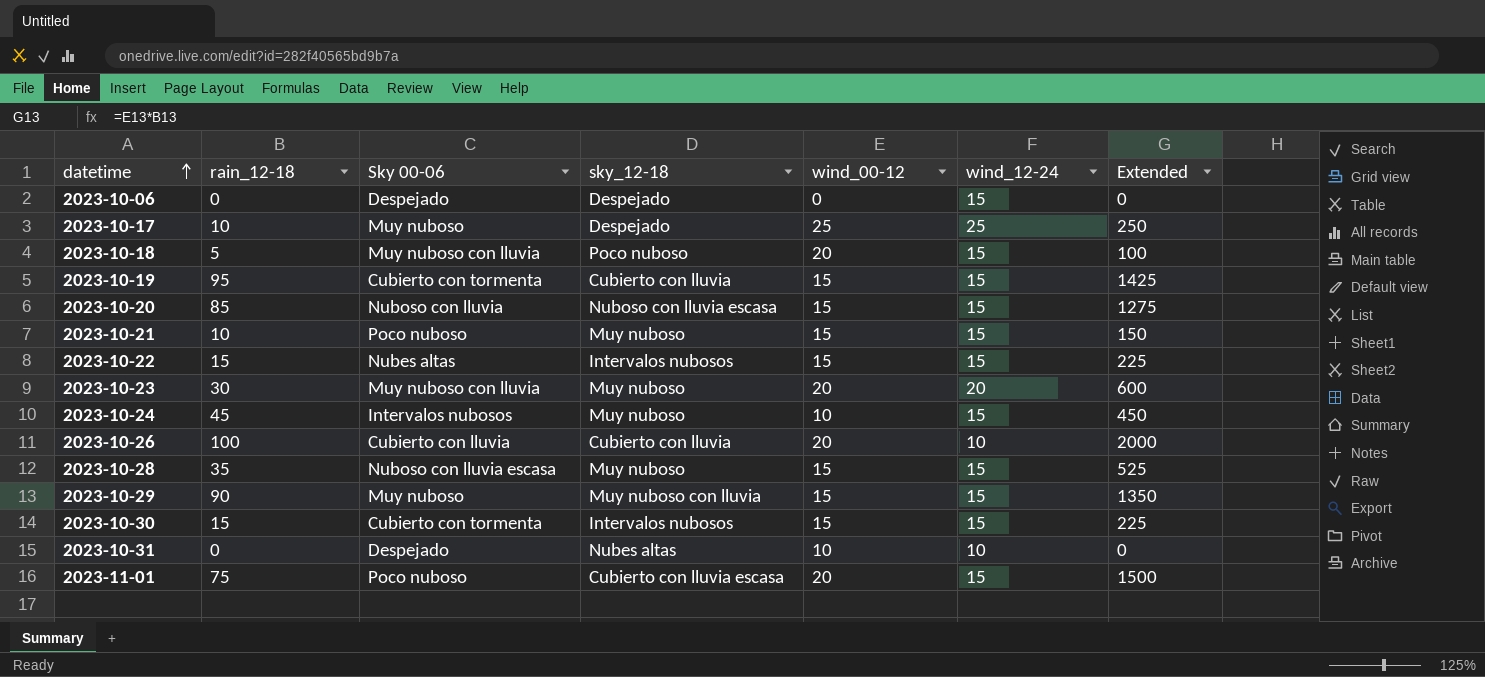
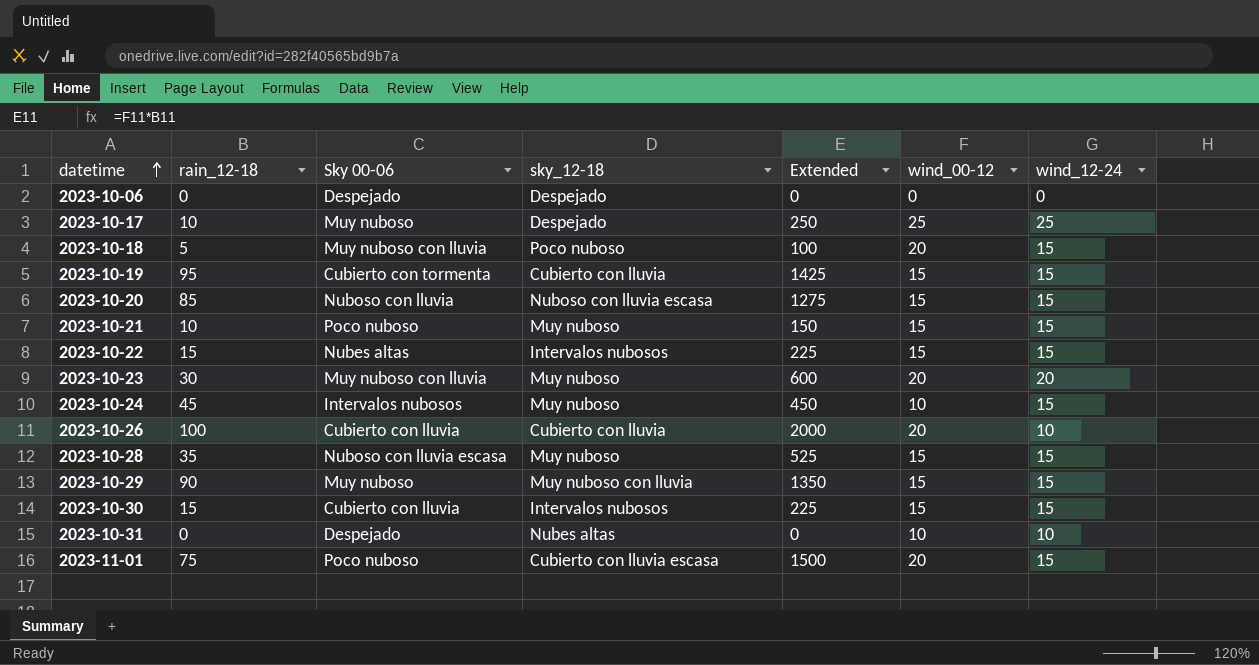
column Extended | position: 7 -> 5
2023-10-06 | wind_12-24: 15 -> 0
2023-10-30 | Sky 00-06: Cubierto con tormenta -> Cubierto con lluvia

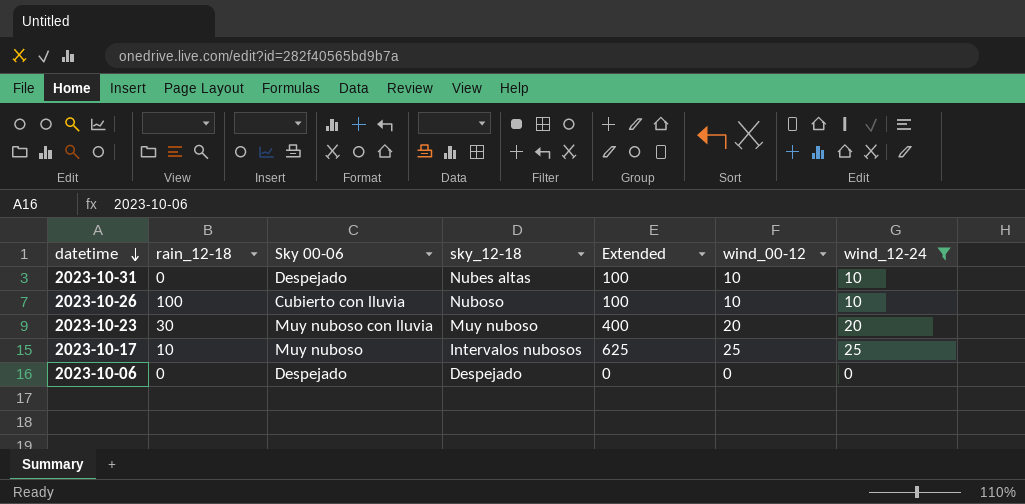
filter: none -> wind_12-24 != 15
row order: datetime ascending -> datetime descending
column Extended | formula: [rain_12-18] * [wind_00-12] -> [wind_00-12] * [wind_12-24]
2023-10-26 | sky_12-18: Cubierto con lluvia -> Nuboso
2023-10-26 | wind_00-12: 20 -> 10
2023-10-17 | sky_12-18: Despejado -> Intervalos nubosos

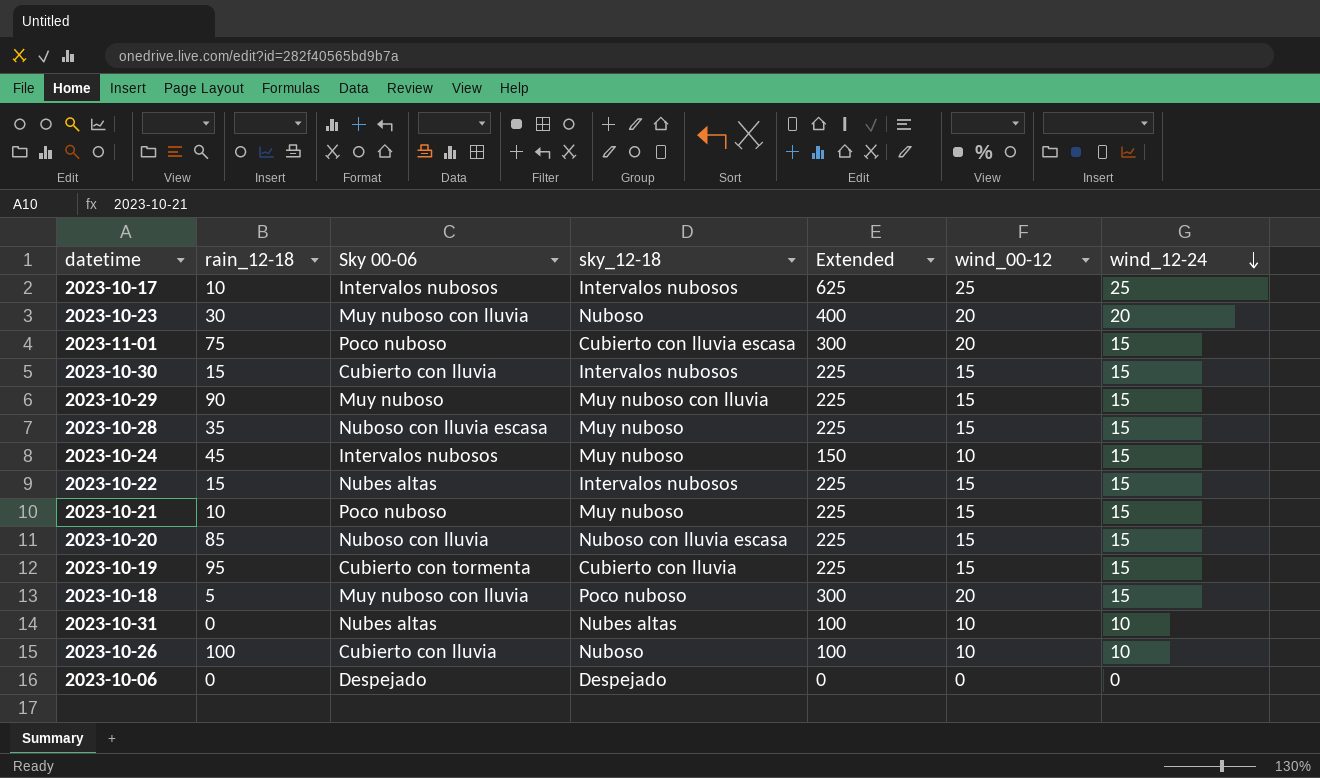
filter: wind_12-24 != 15 -> none
row order: datetime descending -> wind_12-24 descending
2023-10-17 | Sky 00-06: Muy nuboso -> Intervalos nubosos
2023-10-23 | sky_12-18: Muy nuboso -> Nuboso
2023-10-31 | Sky 00-06: Despejado -> Nubes altas

